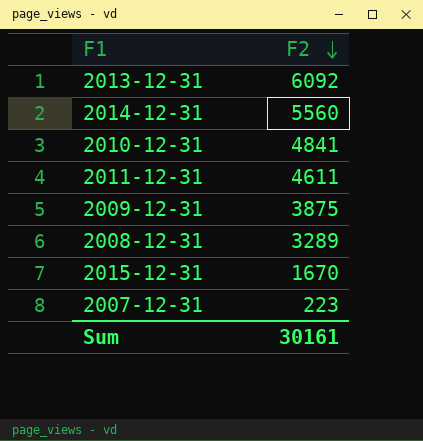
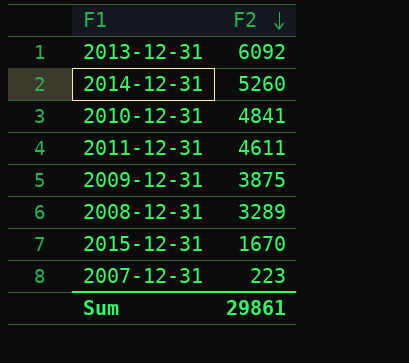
2014-12-31 | F2: 5560 -> 5260
Sum | F2: 30161 -> 29861

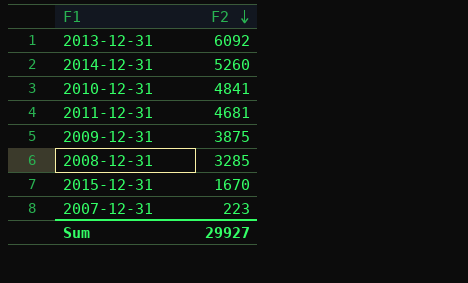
2011-12-31 | F2: 4611 -> 4681
2008-12-31 | F2: 3289 -> 3285
Sum | F2: 29861 -> 29927

